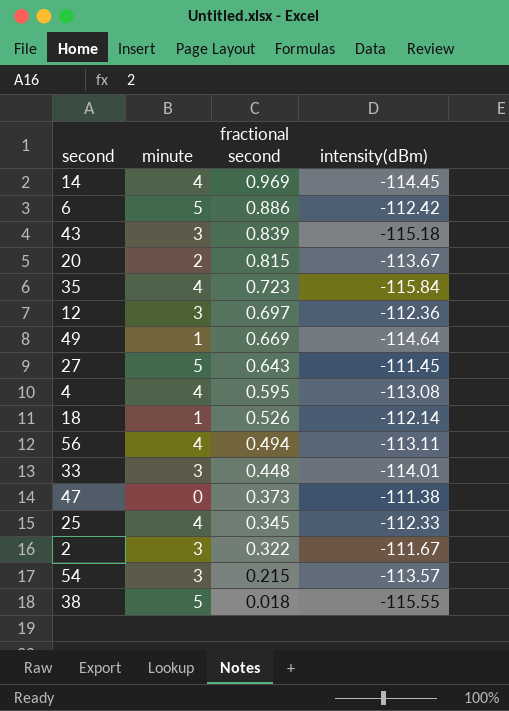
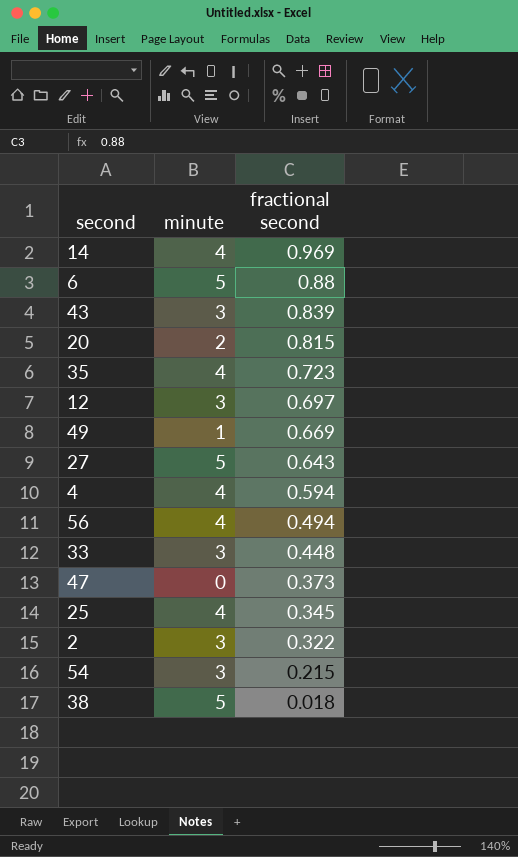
column intensity(dBm) | position: 4 -> none
row 18: 1 | 0.526 | -112.14 -> none
6 | fractional second: 0.886 -> 0.88
4 | fractional second: 0.595 -> 0.594

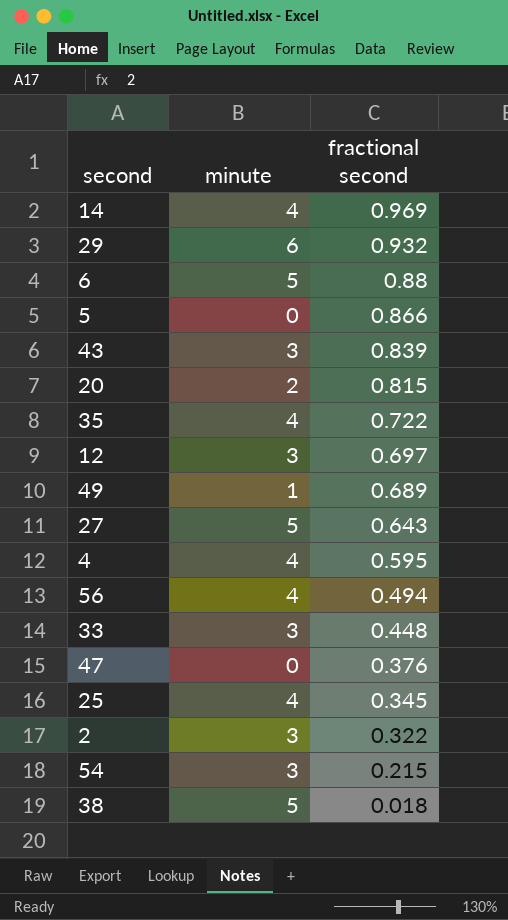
row 29: none -> 6 | 0.932
row 5: none -> 0 | 0.866
35 | fractional second: 0.723 -> 0.722
49 | fractional second: 0.669 -> 0.689
4 | fractional second: 0.594 -> 0.595
47 | fractional second: 0.373 -> 0.376

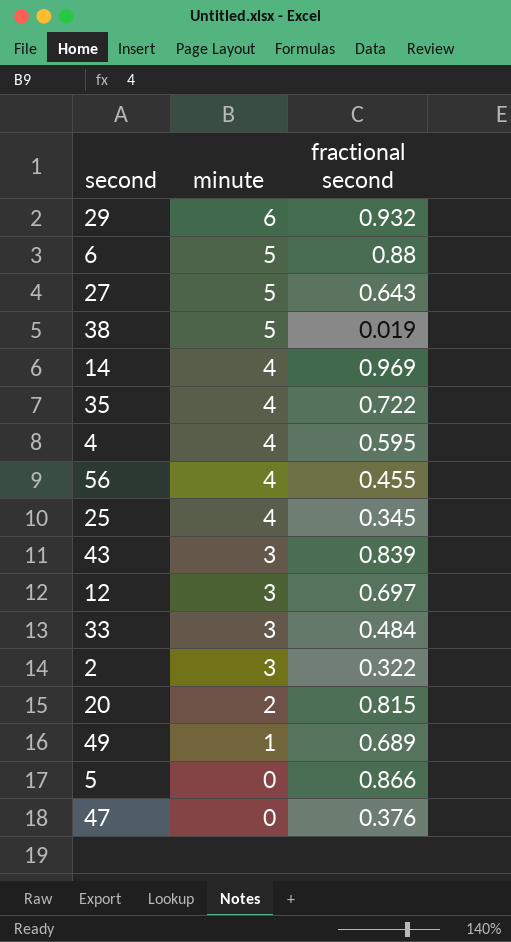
row order: fractional second descending -> minute descending
row 54: 3 | 0.215 -> none
38 | fractional second: 0.018 -> 0.019
56 | fractional second: 0.494 -> 0.455
33 | fractional second: 0.448 -> 0.484

